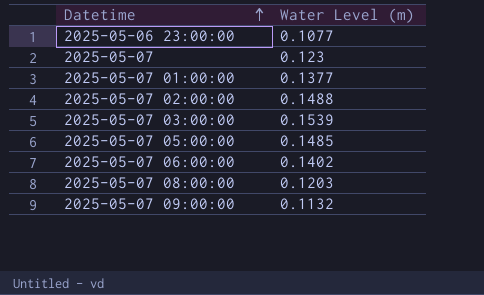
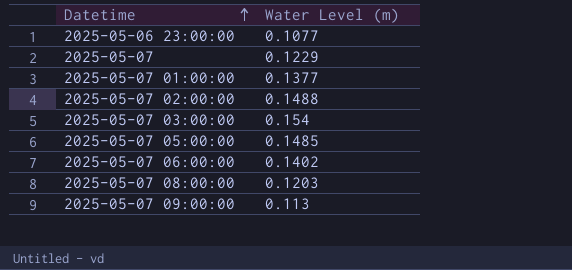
2025-05-07 | Water Level (m): 0.123 -> 0.1229
2025-05-07 03:00:00 | Water Level (m): 0.1539 -> 0.154
2025-05-07 09:00:00 | Water Level (m): 0.1132 -> 0.113

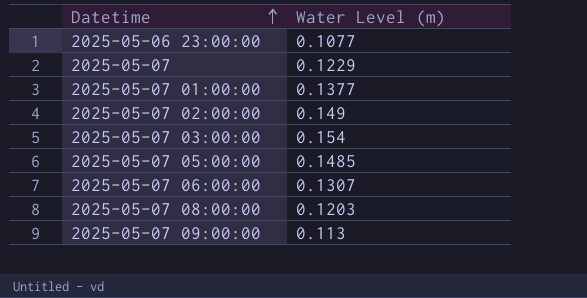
2025-05-07 02:00:00 | Water Level (m): 0.1488 -> 0.149
2025-05-07 06:00:00 | Water Level (m): 0.1402 -> 0.1307

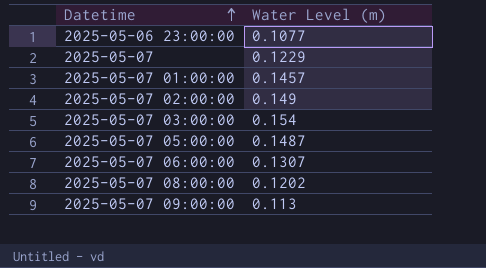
2025-05-07 01:00:00 | Water Level (m): 0.1377 -> 0.1457
2025-05-07 05:00:00 | Water Level (m): 0.1485 -> 0.1487
2025-05-07 08:00:00 | Water Level (m): 0.1203 -> 0.1202

